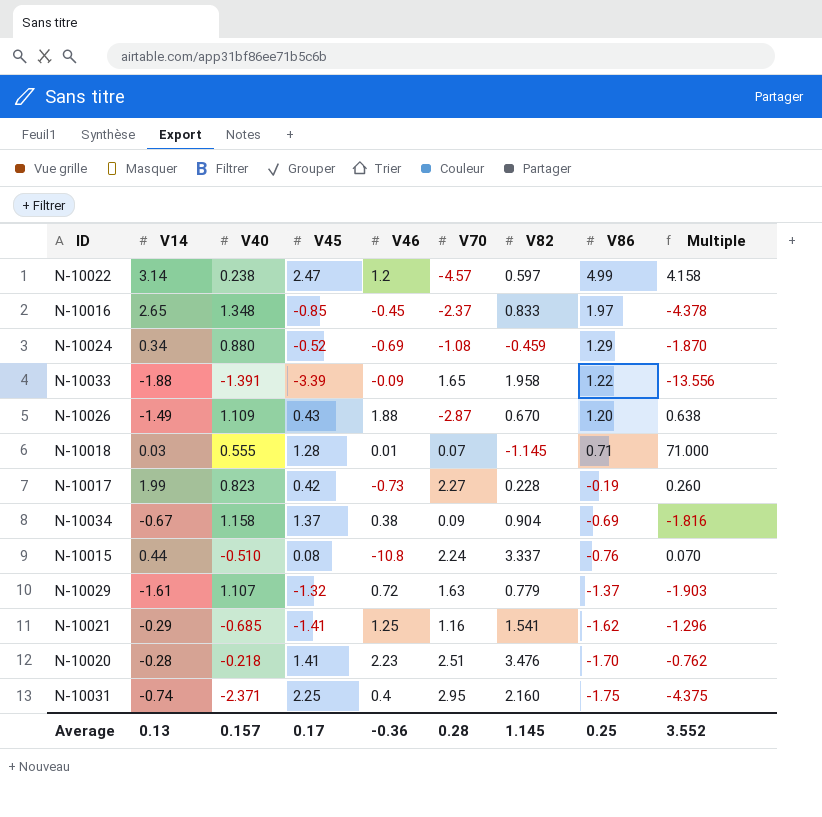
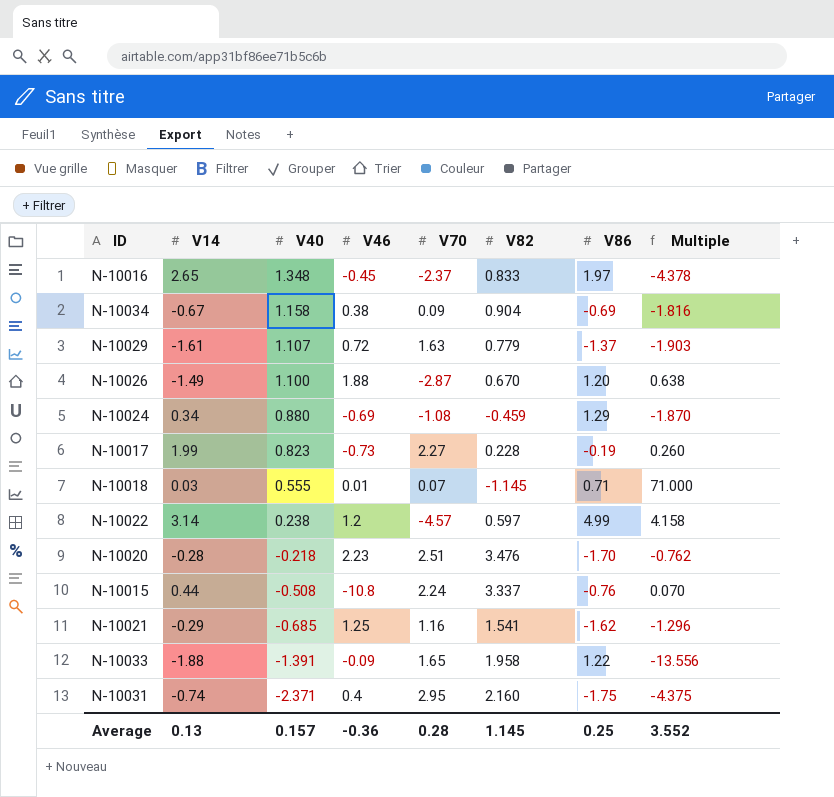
row order: V86 descending -> V40 descending
column V45 | position: 4 -> none
N-10026 | V40: 1.109 -> 1.100
N-10015 | V40: -0.510 -> -0.508

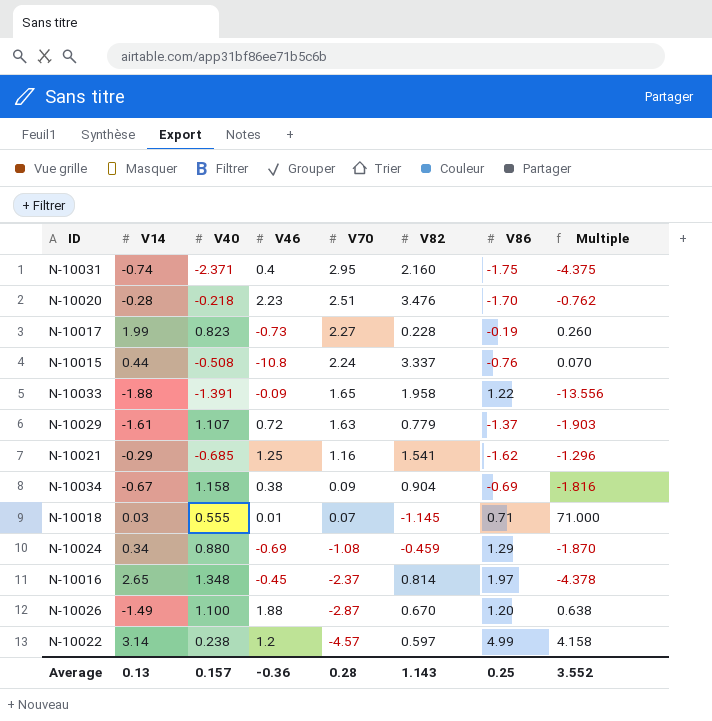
row order: V40 descending -> V70 descending
N-10016 | V82: 0.833 -> 0.814
Average | V82: 1.145 -> 1.143

